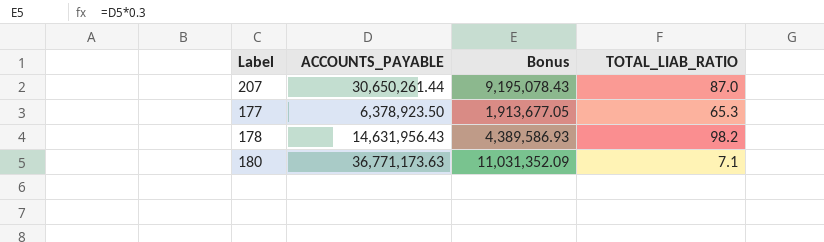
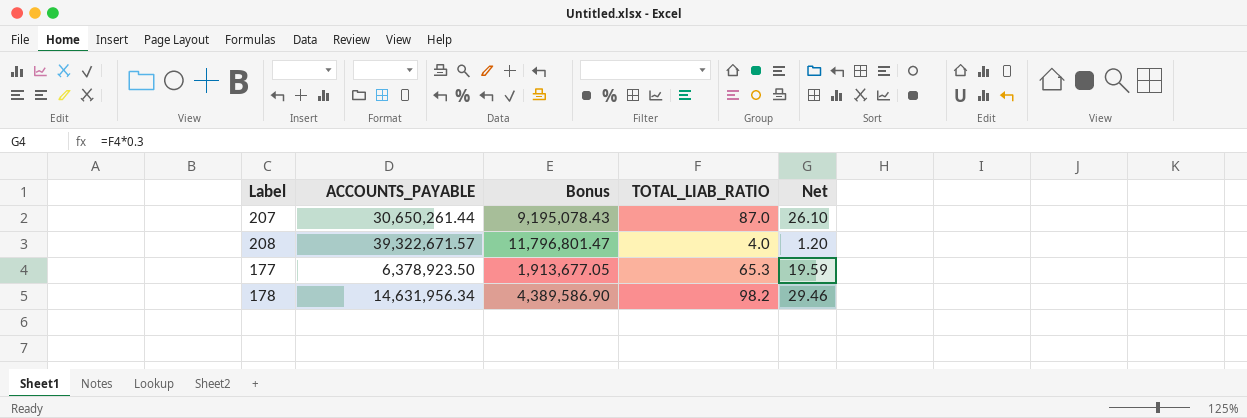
column Net | formula: none -> [TOTAL_LIAB_RATIO] * 0.3
row 180: 36,771,173.63 | 11,031,352.09 | 7.1 -> none
row 208: none -> 39,322,671.57 | 11,796,801.47 | 4.0 | 1.20
178 | ACCOUNTS_PAYABLE: 14,631,956.43 -> 14,631,956.34
178 | Bonus: 4,389,586.93 -> 4,389,586.90

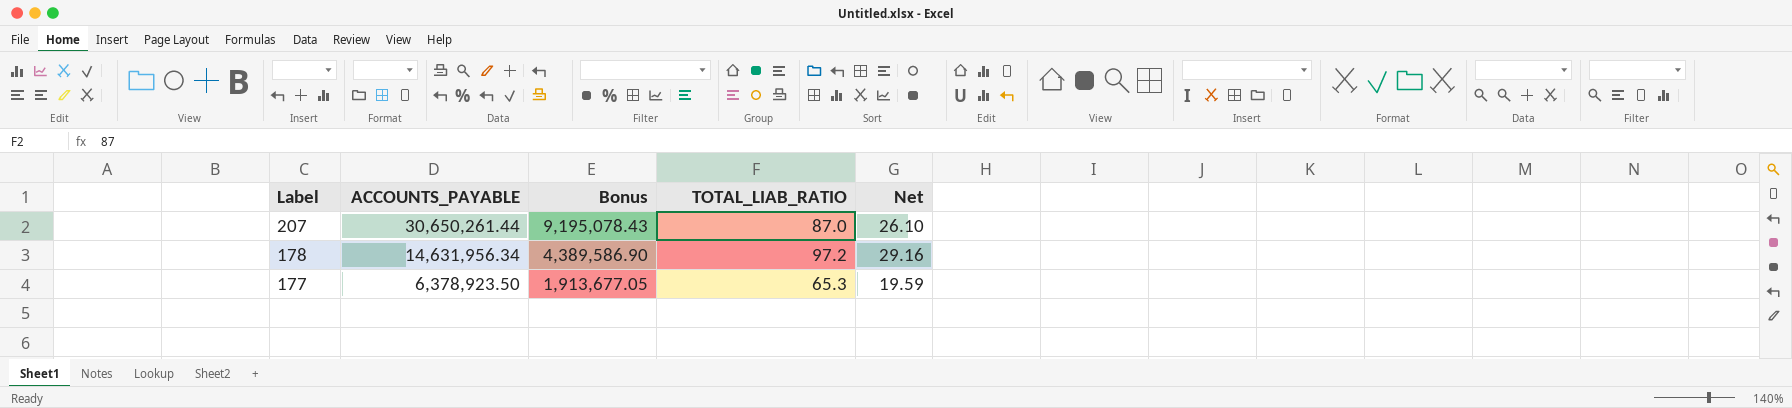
row order: none -> Label descending
row 208: 39,322,671.57 | 11,796,801.47 | 4.0 | 1.20 -> none
178 | TOTAL_LIAB_RATIO: 98.2 -> 97.2
178 | Net: 29.46 -> 29.16

